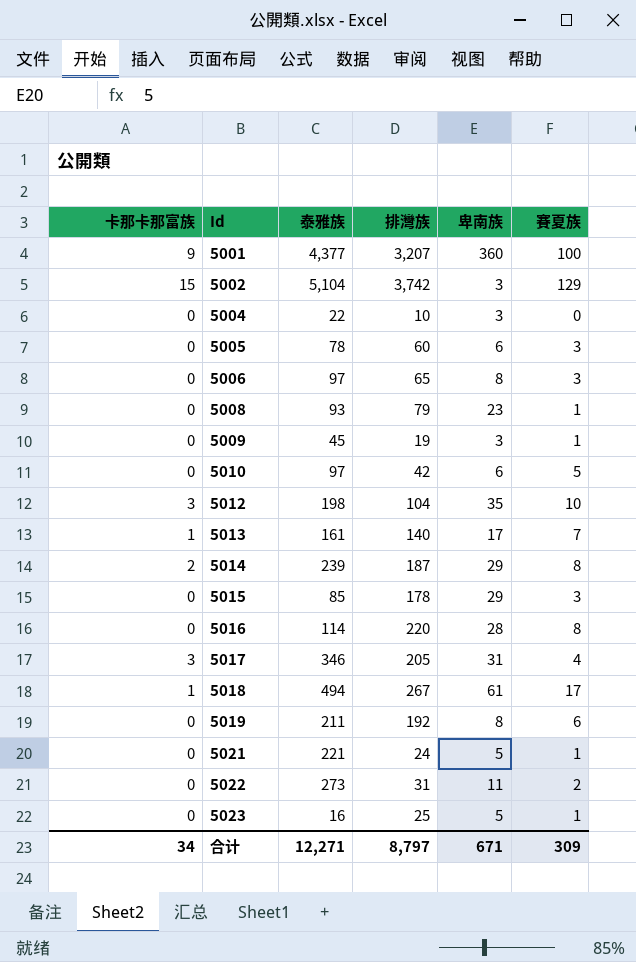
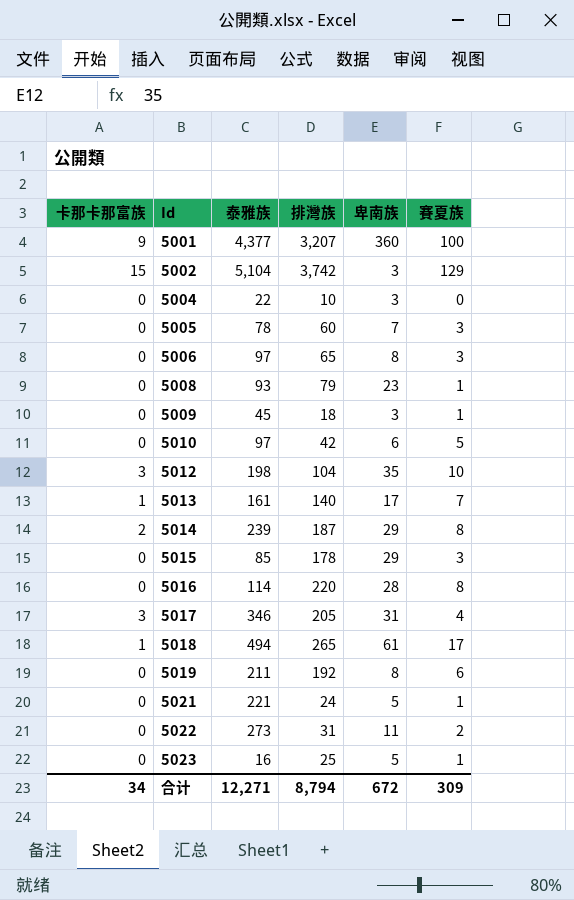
5005 | 卑南族: 6 -> 7
5009 | 排灣族: 19 -> 18
5018 | 排灣族: 267 -> 265
合计 | 排灣族: 8,797 -> 8,794
合计 | 卑南族: 671 -> 672

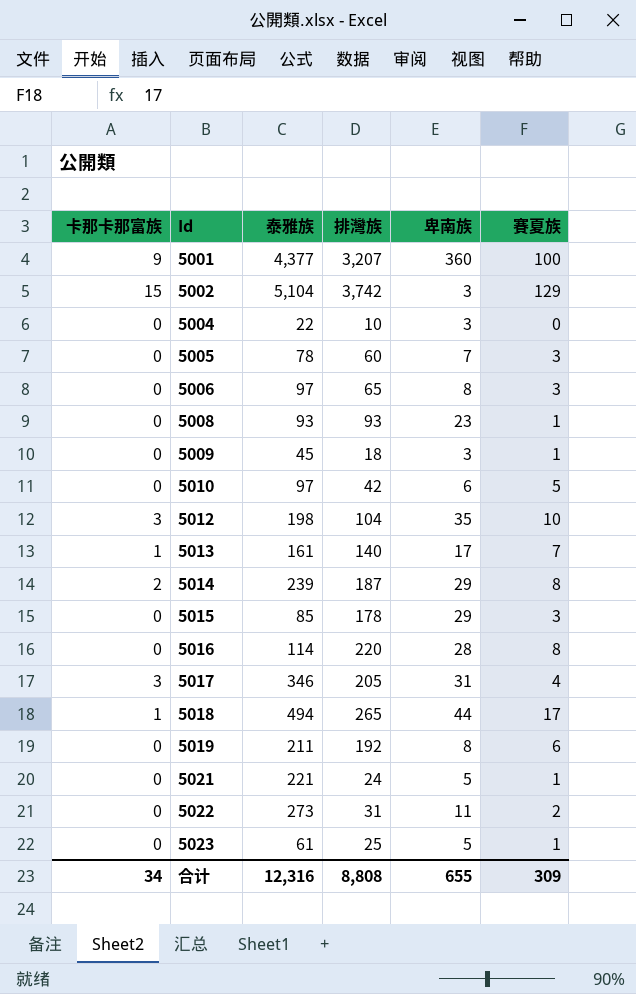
5008 | 排灣族: 79 -> 93
5018 | 卑南族: 61 -> 44
5023 | 泰雅族: 16 -> 61
合计 | 泰雅族: 12,271 -> 12,316
合计 | 排灣族: 8,794 -> 8,808
合计 | 卑南族: 672 -> 655

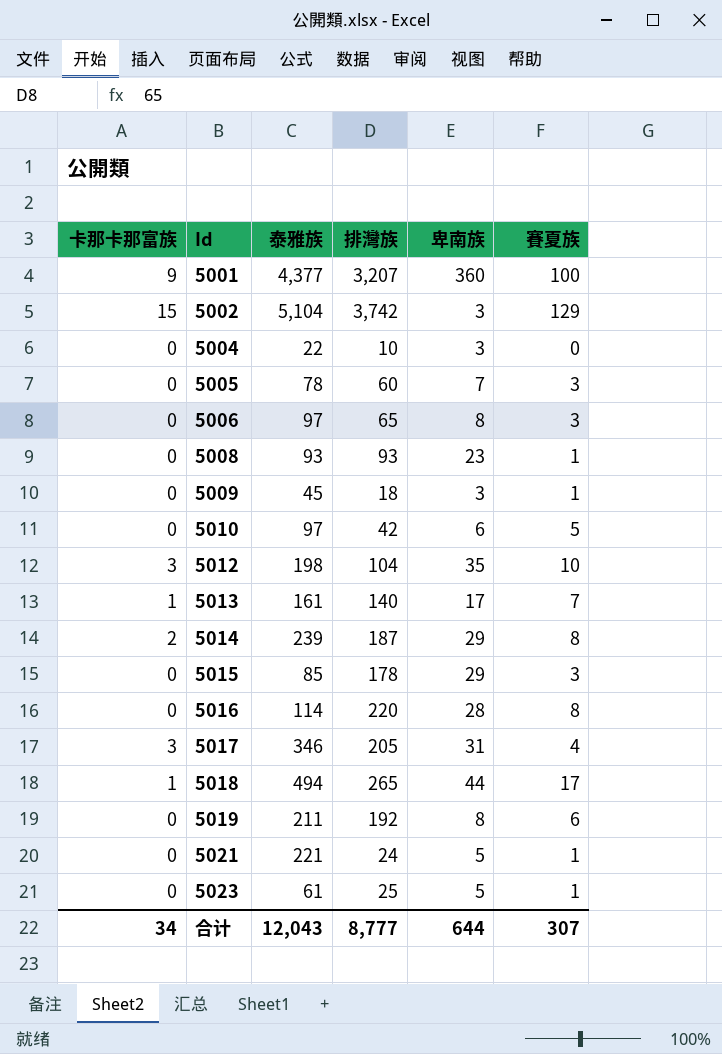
row 5022: 0 | 273 | 31 | 11 | 2 -> none
合计 | 泰雅族: 12,316 -> 12,043
合计 | 排灣族: 8,808 -> 8,777
合计 | 卑南族: 655 -> 644
合计 | 賽夏族: 309 -> 307

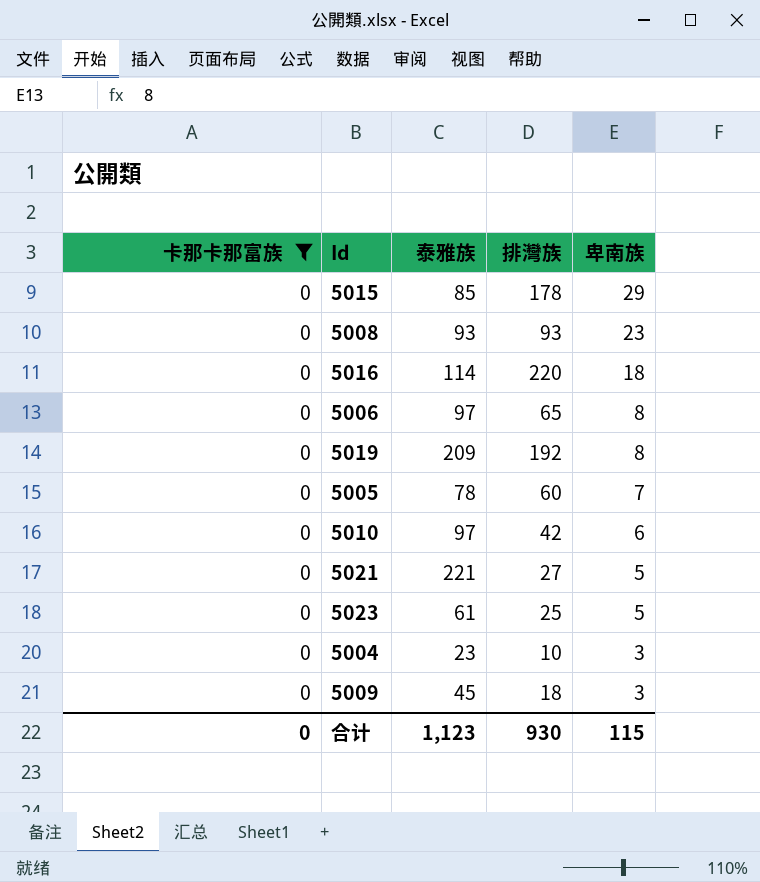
filter: none -> 卡那卡那富族 = 0
row order: Id ascending -> 卑南族 descending
column 賽夏族 | position: 6 -> none
5016 | 卑南族: 28 -> 18
5019 | 泰雅族: 211 -> 209
5021 | 排灣族: 24 -> 27
5004 | 泰雅族: 22 -> 23
合计 | 卡那卡那富族: 34 -> 0
合计 | 泰雅族: 12,043 -> 1,123
合计 | 排灣族: 8,777 -> 930
合计 | 卑南族: 644 -> 115

